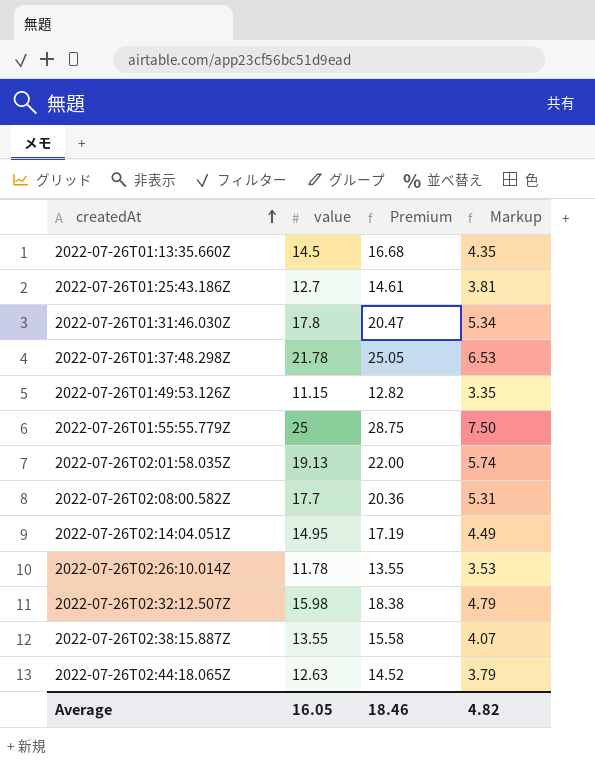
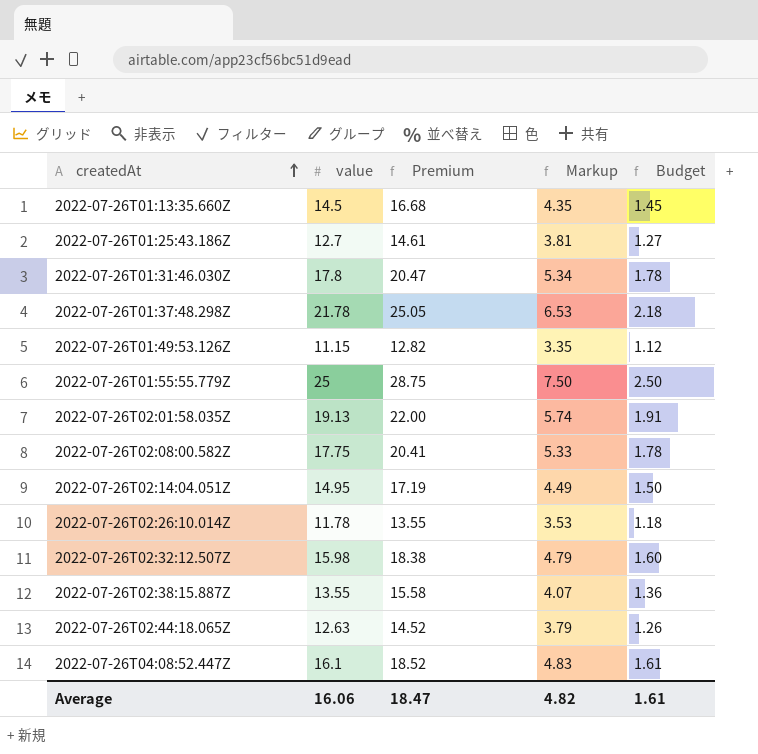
column Budget | formula: none -> [value] * 0.1
2022-07-26T02:08:00.582Z | value: 17.7 -> 17.75
2022-07-26T02:08:00.582Z | Premium: 20.36 -> 20.41
2022-07-26T02:08:00.582Z | Markup: 5.31 -> 5.33
row 2022-07-26T04:08:52.447Z: none -> 16.1 | 18.52 | 4.83 | 1.61
Average | value: 16.05 -> 16.06
Average | Premium: 18.46 -> 18.47

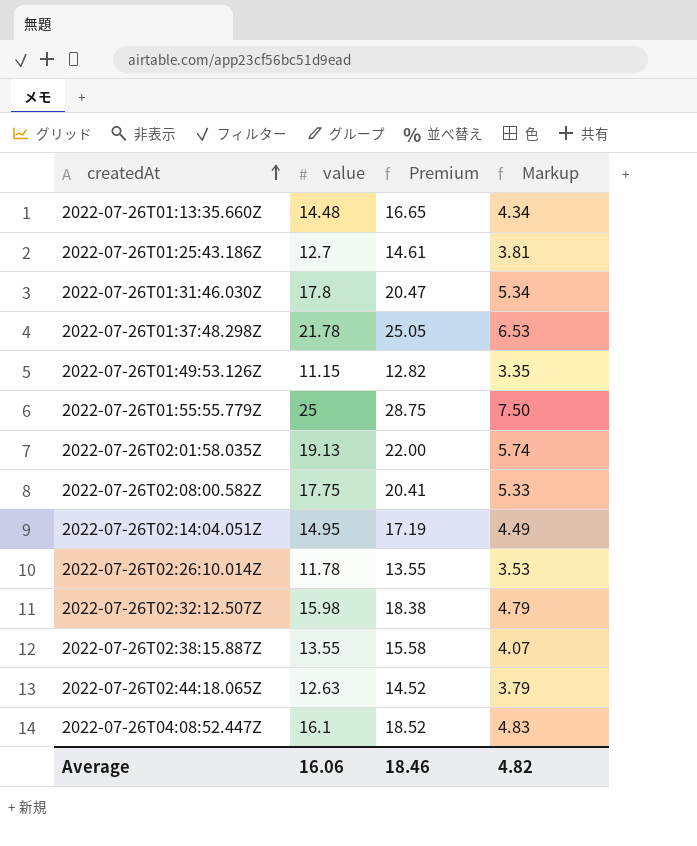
column Budget | formula: [value] * 0.1 -> none
2022-07-26T01:13:35.660Z | value: 14.5 -> 14.48
2022-07-26T01:13:35.660Z | Premium: 16.68 -> 16.65
2022-07-26T01:13:35.660Z | Markup: 4.35 -> 4.34
Average | Premium: 18.47 -> 18.46

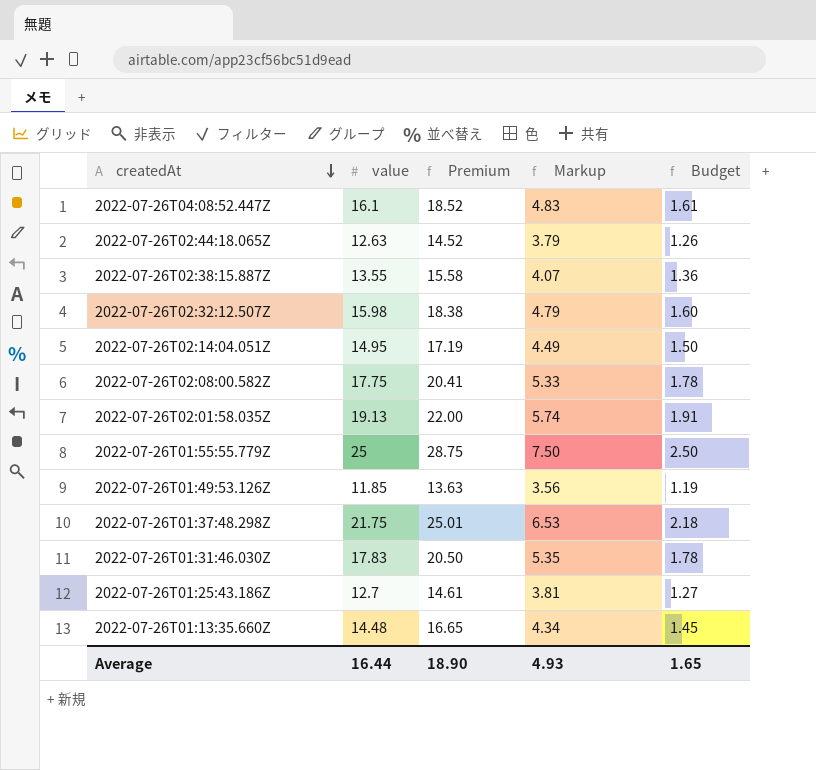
row order: createdAt ascending -> createdAt descending
column Budget | formula: none -> [value] * 0.1
row 2022-07-26T02:26:10.014Z: 11.78 | 13.55 | 3.53 -> none
2022-07-26T01:49:53.126Z | value: 11.15 -> 11.85
2022-07-26T01:49:53.126Z | Premium: 12.82 -> 13.63
2022-07-26T01:49:53.126Z | Markup: 3.35 -> 3.56
2022-07-26T01:37:48.298Z | value: 21.78 -> 21.75
2022-07-26T01:37:48.298Z | Premium: 25.05 -> 25.01
2022-07-26T01:31:46.030Z | value: 17.8 -> 17.83
2022-07-26T01:31:46.030Z | Premium: 20.47 -> 20.50
2022-07-26T01:31:46.030Z | Markup: 5.34 -> 5.35
Average | value: 16.06 -> 16.44
Average | Premium: 18.46 -> 18.90
Average | Markup: 4.82 -> 4.93

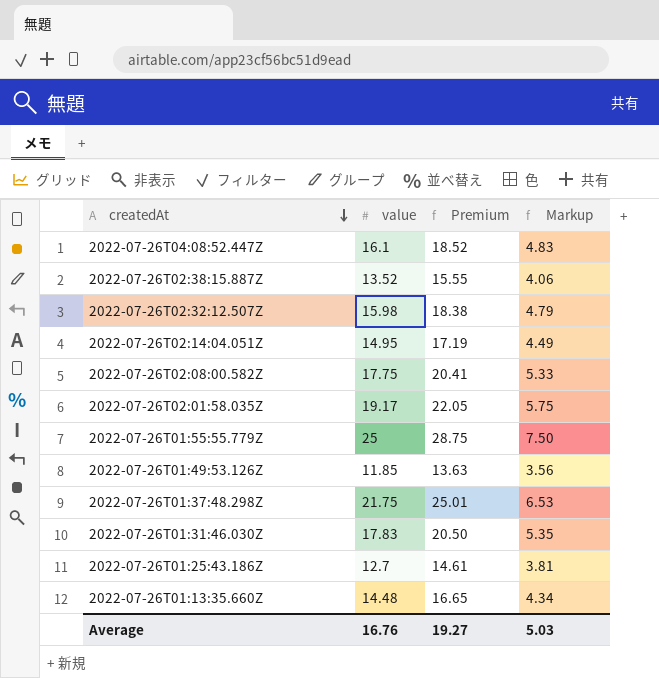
column Budget | formula: [value] * 0.1 -> none
row 2022-07-26T02:44:18.065Z: 12.63 | 14.52 | 3.79 | 1.26 -> none
2022-07-26T02:38:15.887Z | value: 13.55 -> 13.52
2022-07-26T02:38:15.887Z | Premium: 15.58 -> 15.55
2022-07-26T02:38:15.887Z | Markup: 4.07 -> 4.06
2022-07-26T02:01:58.035Z | value: 19.13 -> 19.17
2022-07-26T02:01:58.035Z | Premium: 22.00 -> 22.05
2022-07-26T02:01:58.035Z | Markup: 5.74 -> 5.75
Average | value: 16.44 -> 16.76
Average | Premium: 18.90 -> 19.27
Average | Markup: 4.93 -> 5.03

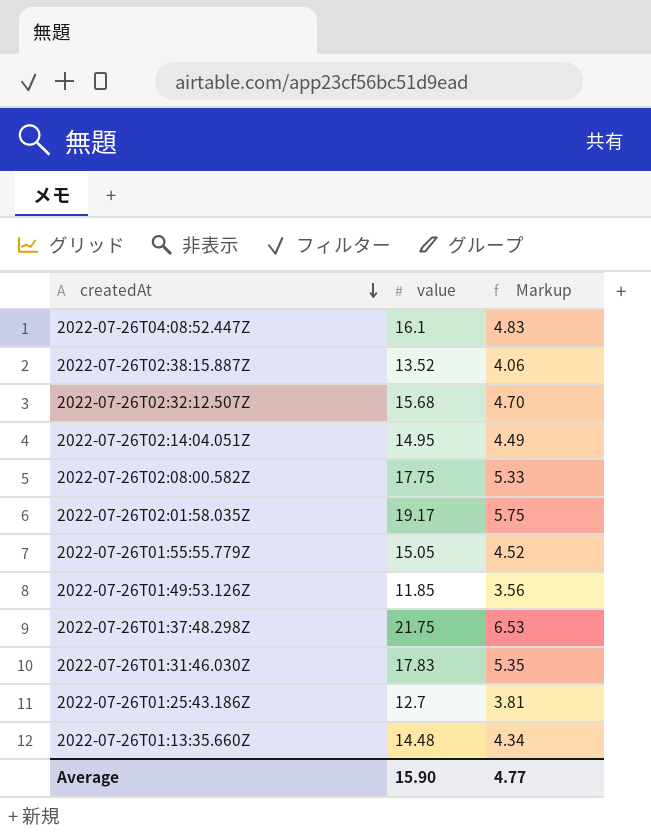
column Premium | formula: [value] * 1.15 -> none
2022-07-26T02:32:12.507Z | value: 15.98 -> 15.68
2022-07-26T02:32:12.507Z | Markup: 4.79 -> 4.70
2022-07-26T01:55:55.779Z | value: 25 -> 15.05
2022-07-26T01:55:55.779Z | Markup: 7.50 -> 4.52
Average | value: 16.76 -> 15.90
Average | Markup: 5.03 -> 4.77

